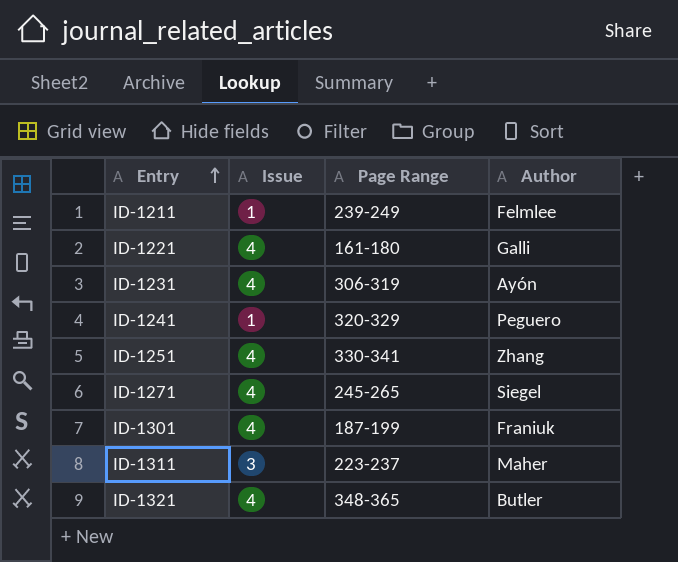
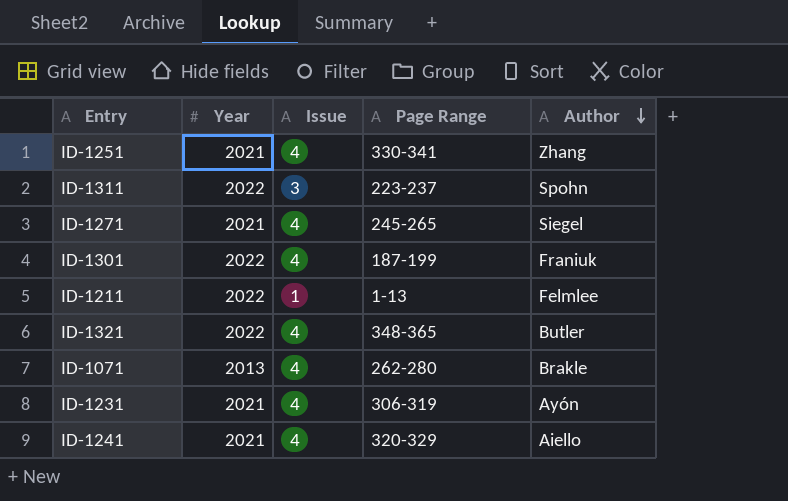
row order: Entry ascending -> Author descending
column Year | position: none -> 2
row ID-1221: 4 | 161-180 | Galli -> none
ID-1311 | Author: Maher -> Spohn
ID-1211 | Page Range: 239-249 -> 1-13
row ID-1071: none -> 2013 | 4 | 262-280 | Brakle
ID-1241 | Issue: 1 -> 4
ID-1241 | Author: Peguero -> Aiello

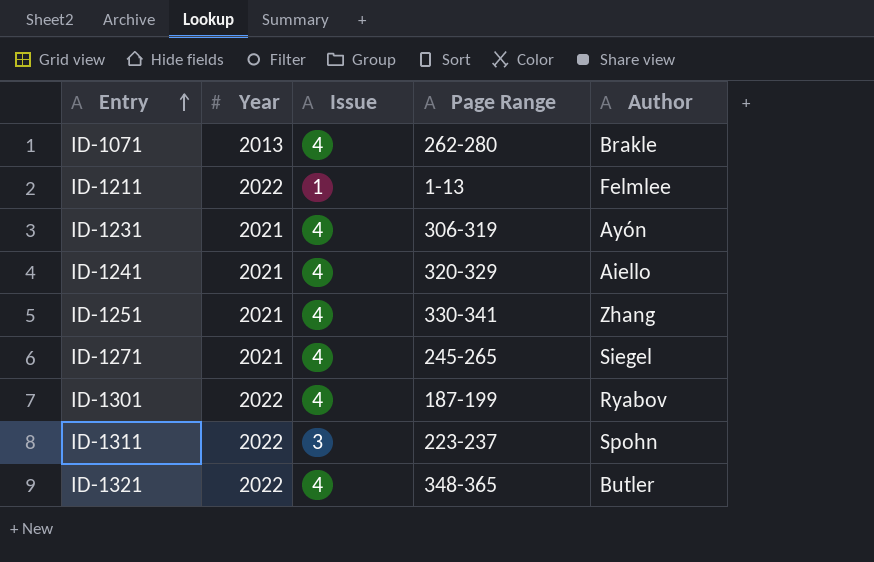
row order: Author descending -> Entry ascending
ID-1301 | Author: Franiuk -> Ryabov

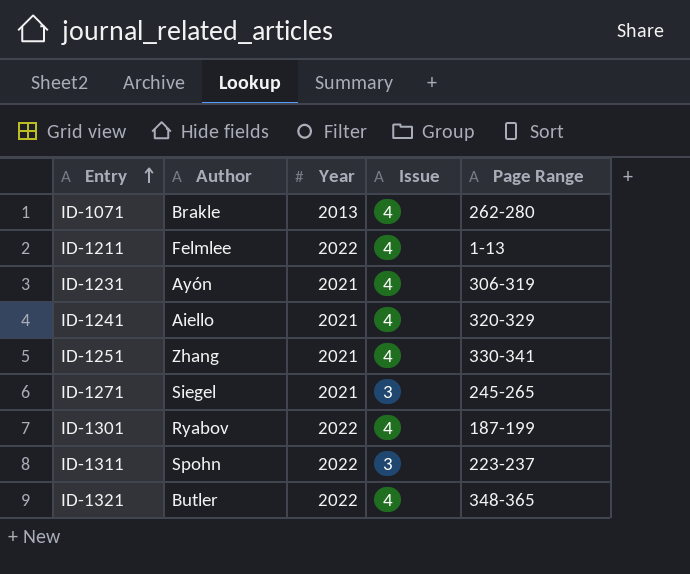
column Author | position: 5 -> 2
ID-1211 | Issue: 1 -> 4
ID-1271 | Issue: 4 -> 3

